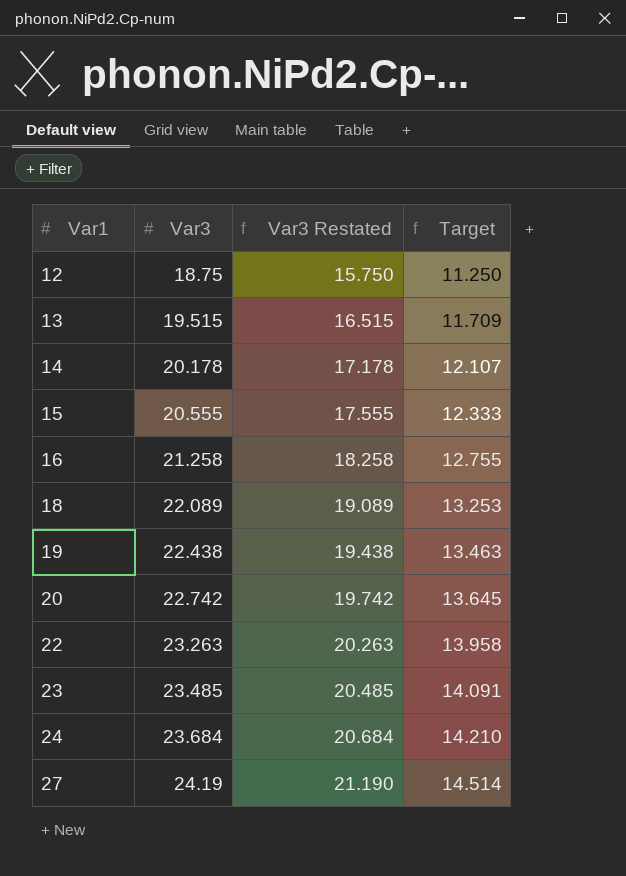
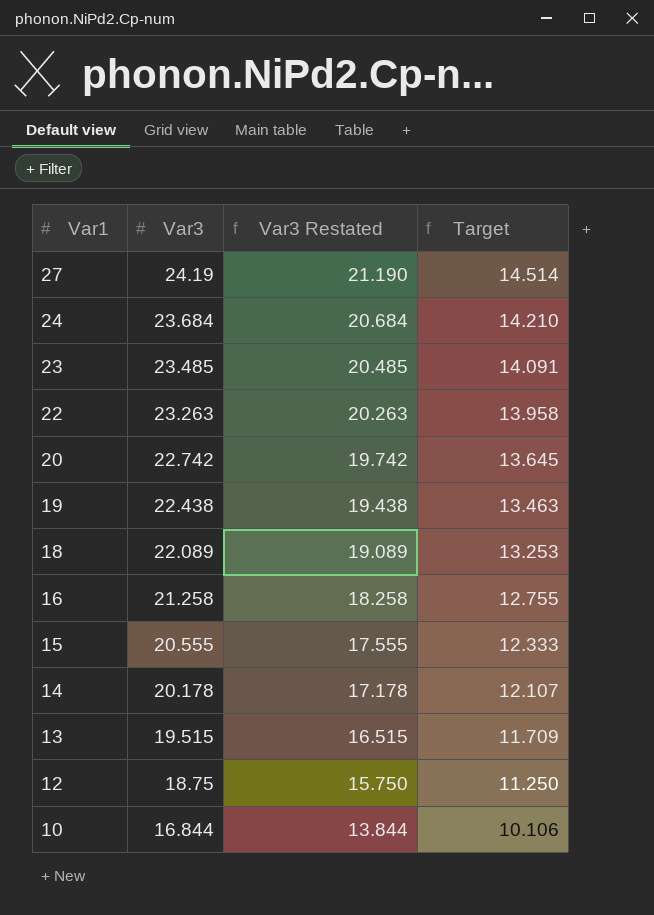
row order: Var1 ascending -> Var1 descending
row 10: none -> 16.844 | 13.844 | 10.106

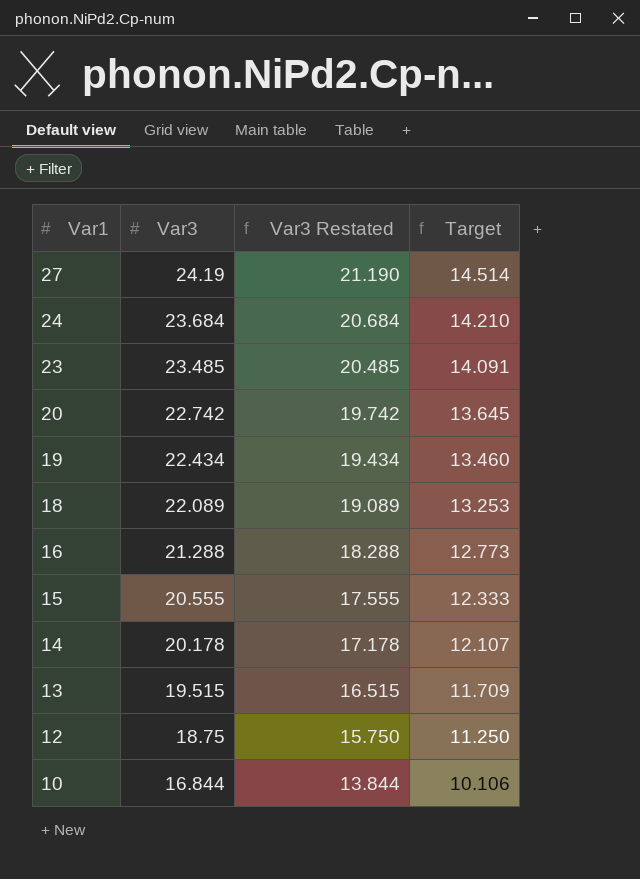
row 22: 23.263 | 20.263 | 13.958 -> none
19 | Var3: 22.438 -> 22.434
19 | Var3 Restated: 19.438 -> 19.434
19 | Target: 13.463 -> 13.460
16 | Var3: 21.258 -> 21.288
16 | Var3 Restated: 18.258 -> 18.288
16 | Target: 12.755 -> 12.773

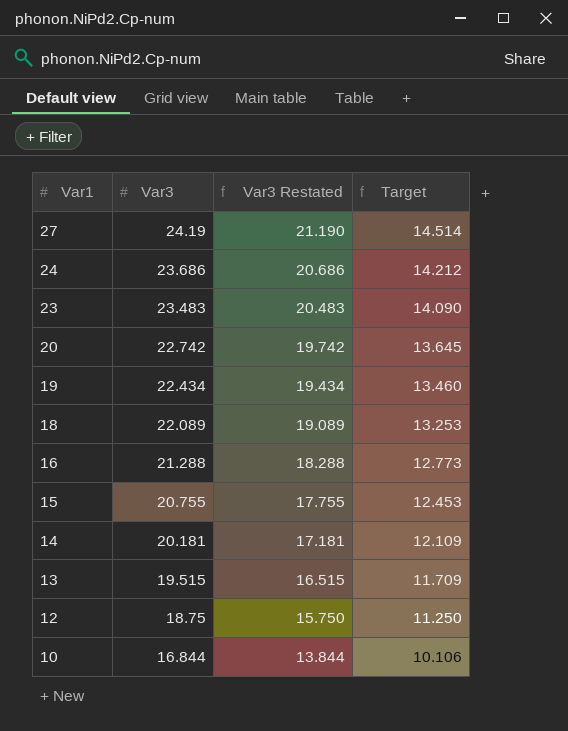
24 | Var3: 23.684 -> 23.686
24 | Var3 Restated: 20.684 -> 20.686
24 | Target: 14.210 -> 14.212
23 | Var3: 23.485 -> 23.483
23 | Var3 Restated: 20.485 -> 20.483
23 | Target: 14.091 -> 14.090
15 | Var3: 20.555 -> 20.755
15 | Var3 Restated: 17.555 -> 17.755
15 | Target: 12.333 -> 12.453
14 | Var3: 20.178 -> 20.181
14 | Var3 Restated: 17.178 -> 17.181
14 | Target: 12.107 -> 12.109

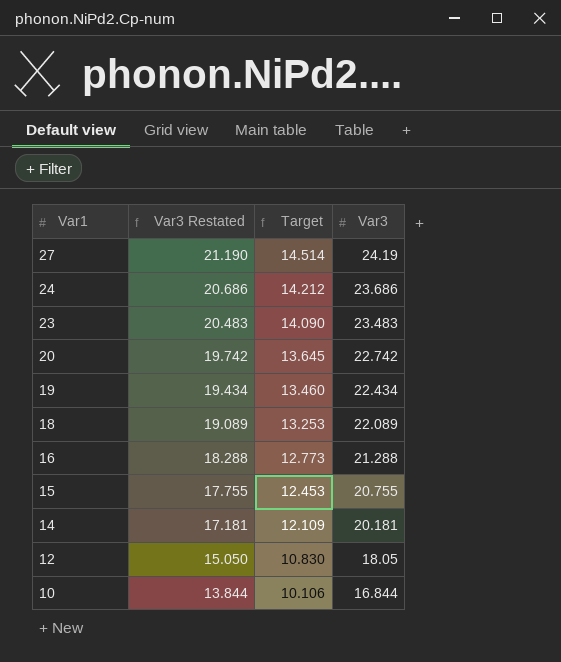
column Var3 | position: 2 -> 4
row 13: 19.515 | 16.515 | 11.709 -> none
12 | Var3 Restated: 15.750 -> 15.050
12 | Target: 11.250 -> 10.830
12 | Var3: 18.75 -> 18.05

